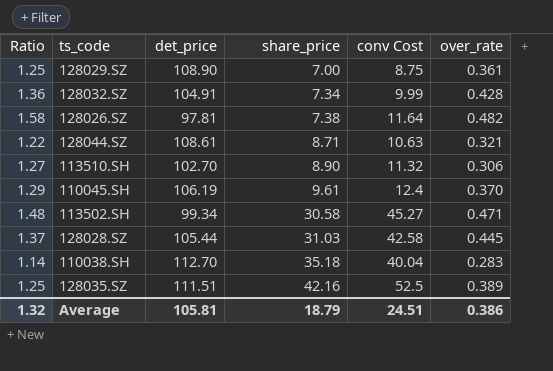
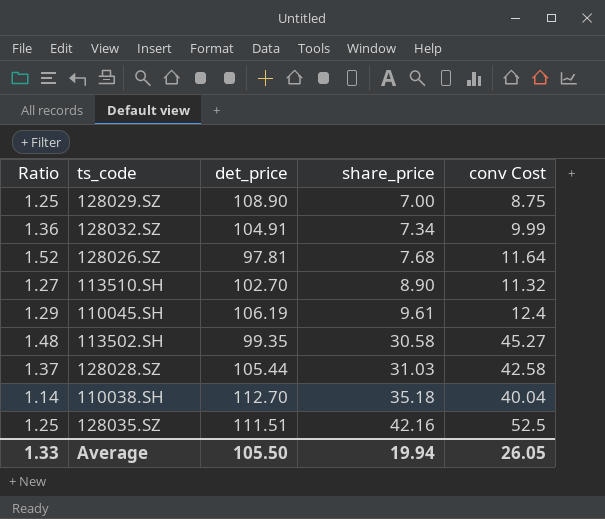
column over_rate | position: 6 -> none
row 128044.SZ: 1.22 | 108.61 | 8.71 | 10.63 | 0.321 -> none
128026.SZ | Ratio: 1.58 -> 1.52
128026.SZ | share_price: 7.38 -> 7.68
113502.SH | det_price: 99.34 -> 99.35
Average | Ratio: 1.32 -> 1.33
Average | det_price: 105.81 -> 105.50
Average | share_price: 18.79 -> 19.94
Average | conv Cost: 24.51 -> 26.05

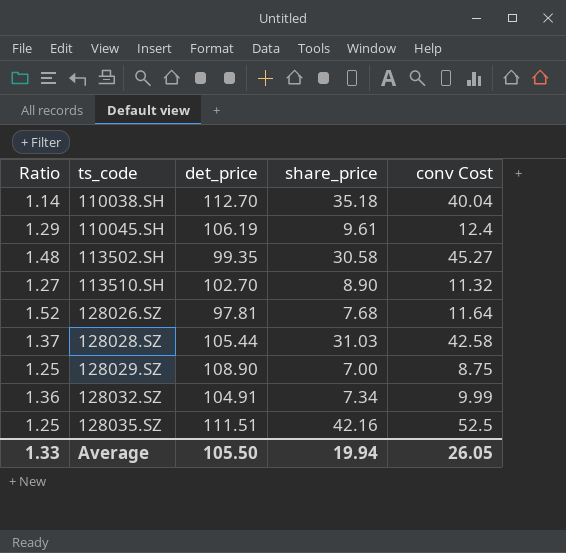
row order: share_price ascending -> ts_code ascending

